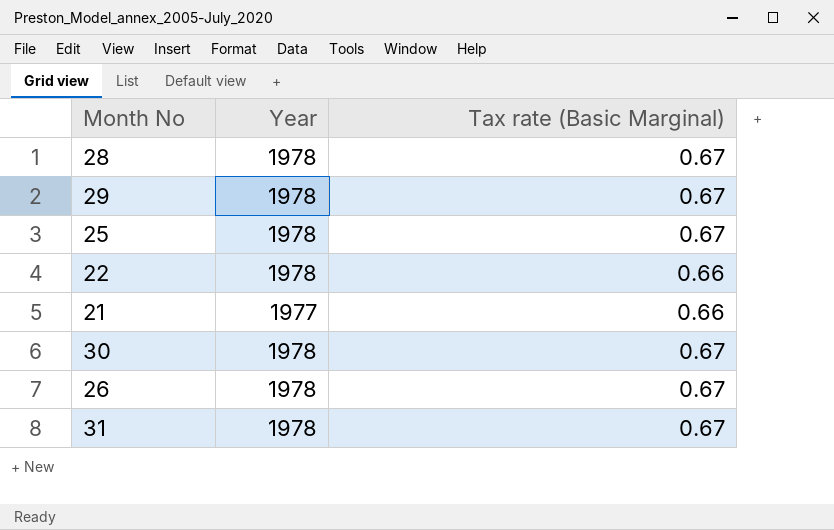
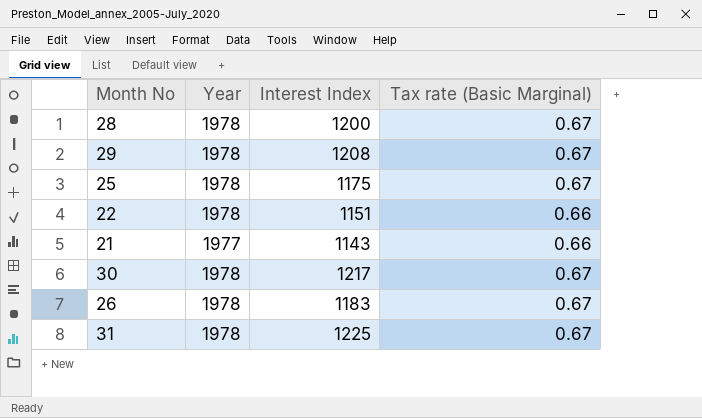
column Interest Index | position: none -> 3

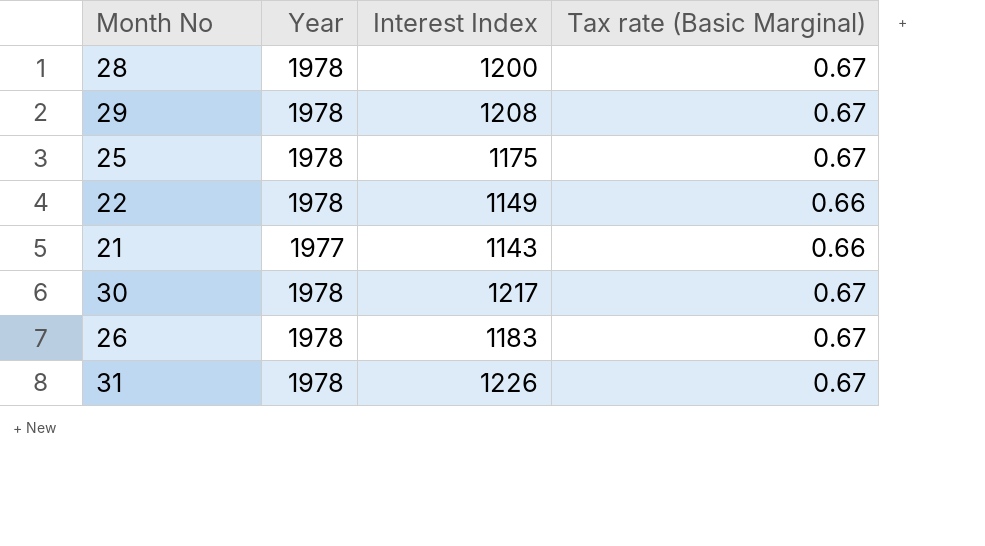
22 | Interest Index: 1151 -> 1149
31 | Interest Index: 1225 -> 1226

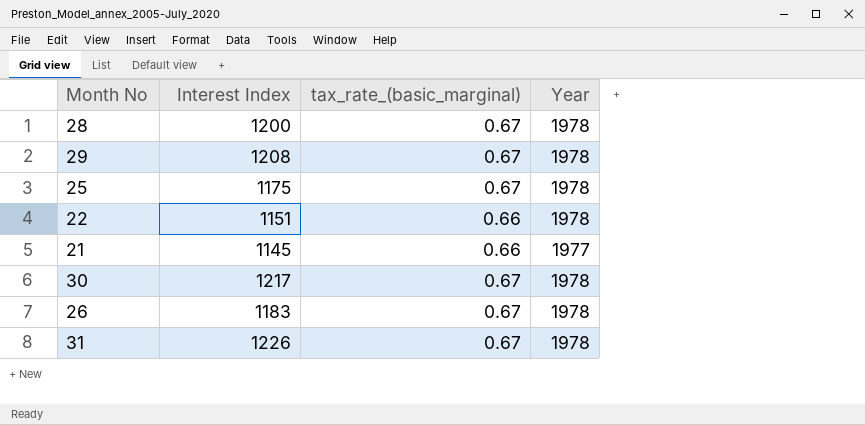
column name: Tax rate (Basic Marginal) -> tax_rate_(basic_marginal)
column Year | position: 2 -> 4
22 | Interest Index: 1149 -> 1151
21 | Interest Index: 1143 -> 1145

